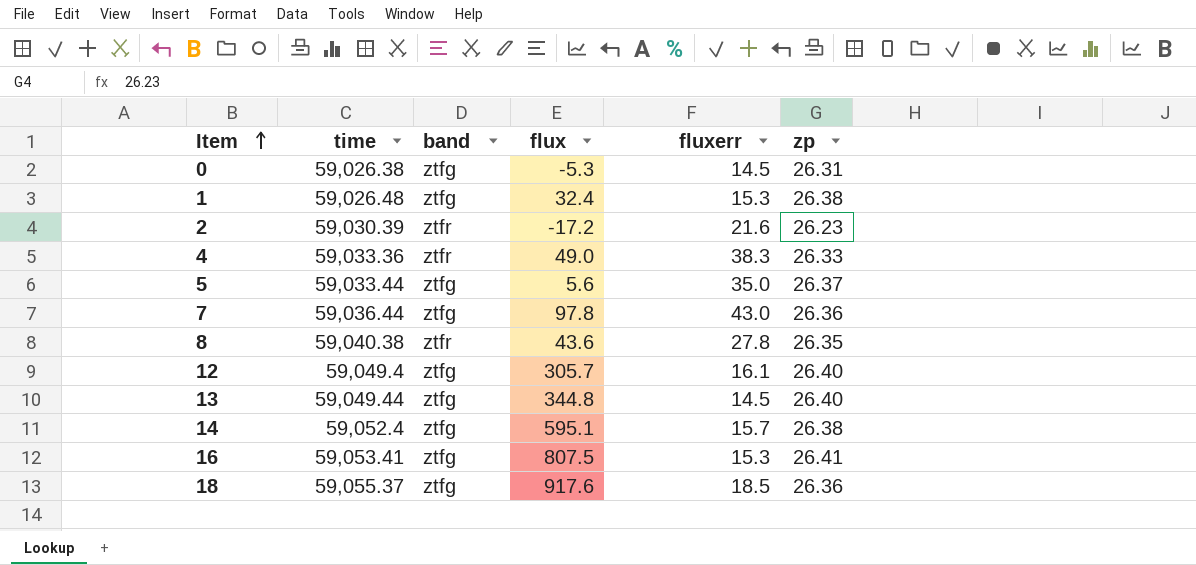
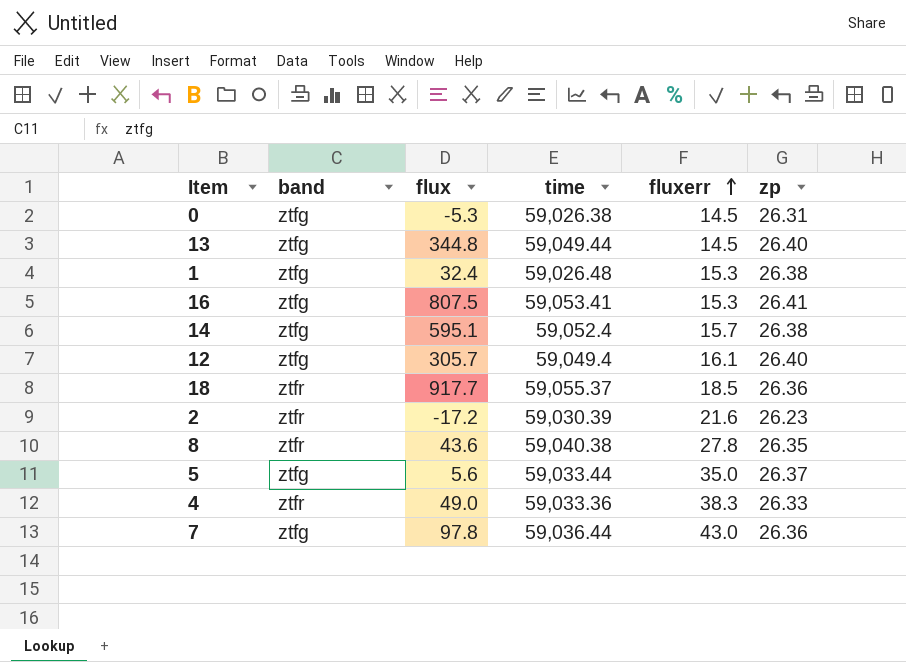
row order: Item ascending -> fluxerr ascending
column time | position: 2 -> 4
18 | band: ztfg -> ztfr
18 | flux: 917.6 -> 917.7

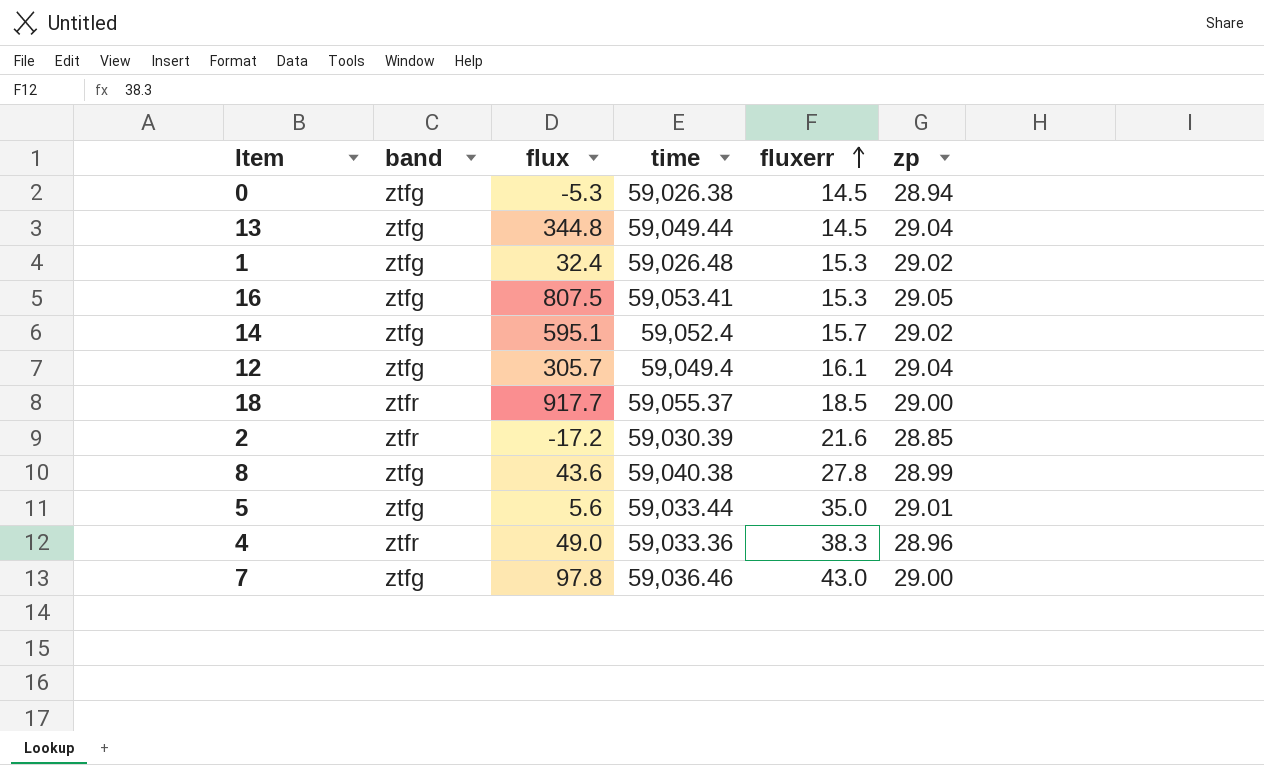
0 | zp: 26.31 -> 28.94
13 | zp: 26.40 -> 29.04
1 | zp: 26.38 -> 29.02
16 | zp: 26.41 -> 29.05
14 | zp: 26.38 -> 29.02
12 | zp: 26.40 -> 29.04
18 | zp: 26.36 -> 29.00
2 | zp: 26.23 -> 28.85
8 | band: ztfr -> ztfg
8 | zp: 26.35 -> 28.99
5 | zp: 26.37 -> 29.01
4 | zp: 26.33 -> 28.96
7 | time: 59,036.44 -> 59,036.46
7 | zp: 26.36 -> 29.00

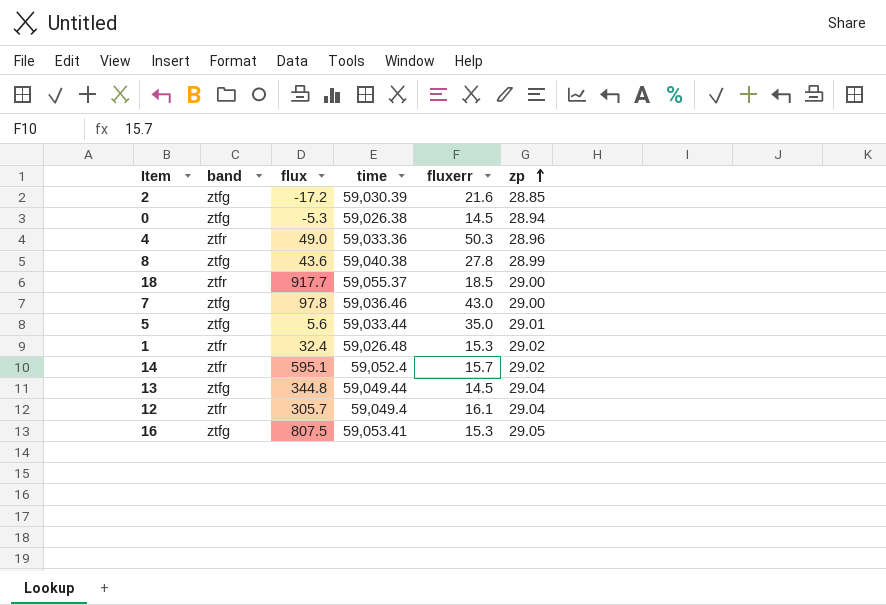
row order: fluxerr ascending -> zp ascending
2 | band: ztfr -> ztfg
4 | fluxerr: 38.3 -> 50.3
1 | band: ztfg -> ztfr
14 | band: ztfg -> ztfr
12 | band: ztfg -> ztfr

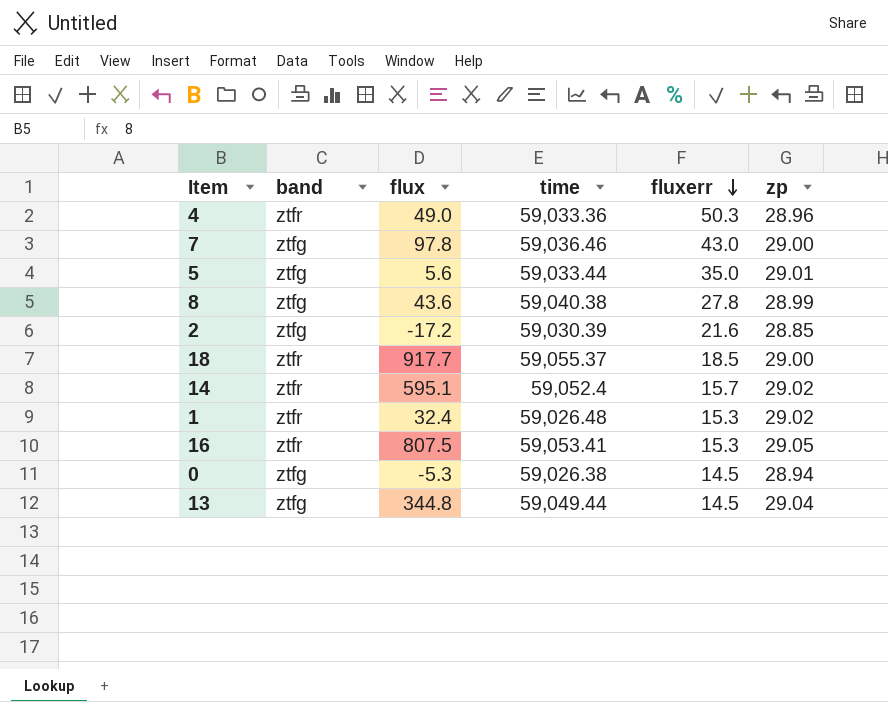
row order: zp ascending -> fluxerr descending
row 12: ztfr | 305.7 | 59,049.4 | 16.1 | 29.04 -> none
16 | band: ztfg -> ztfr

